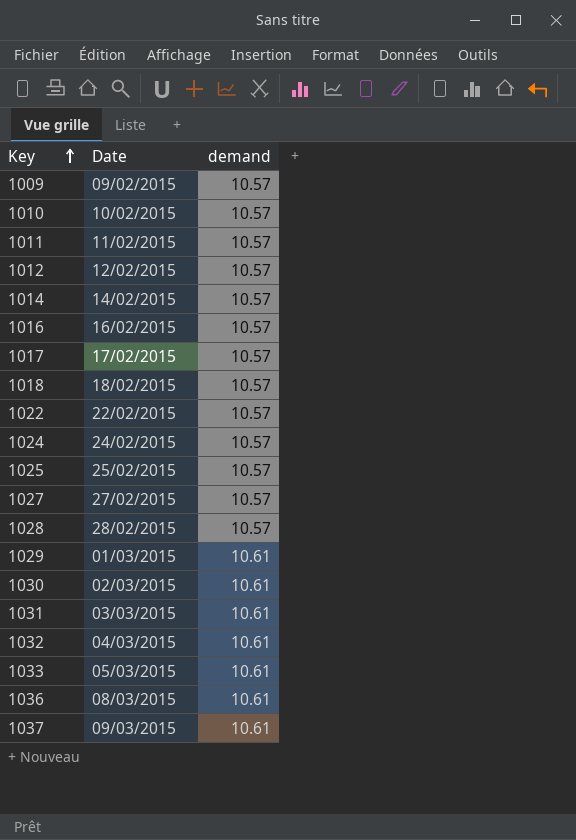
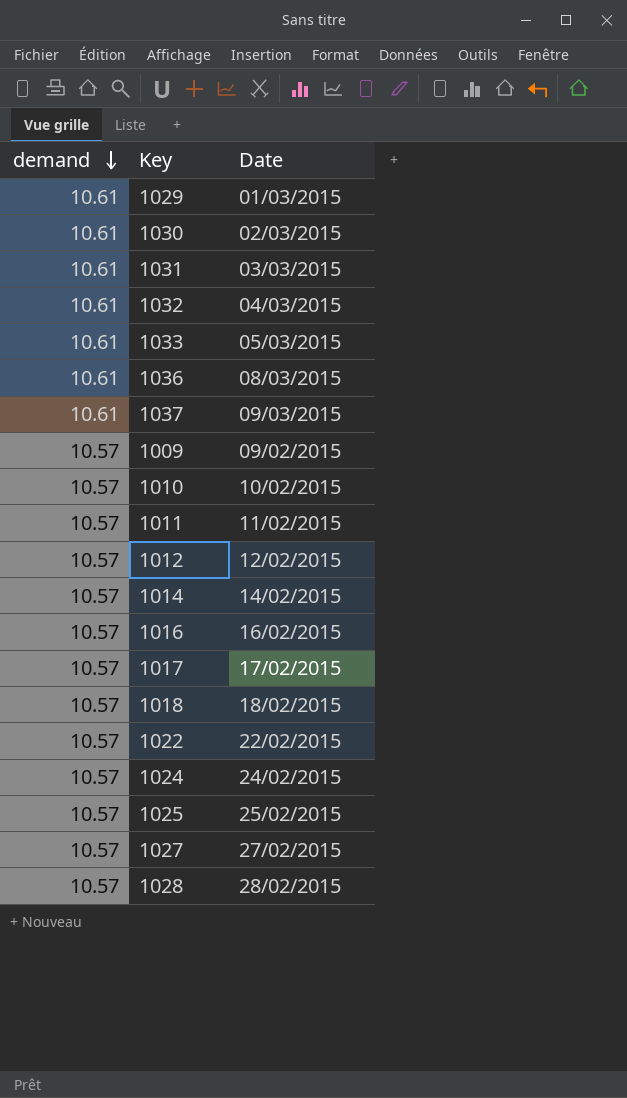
row order: Key ascending -> demand descending
column demand | position: 3 -> 1

